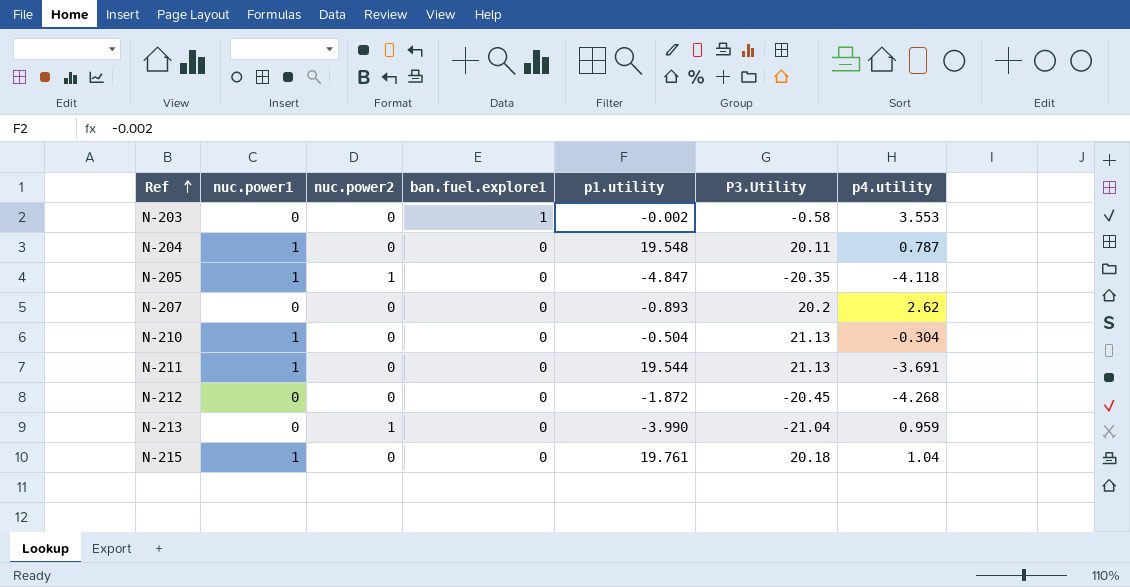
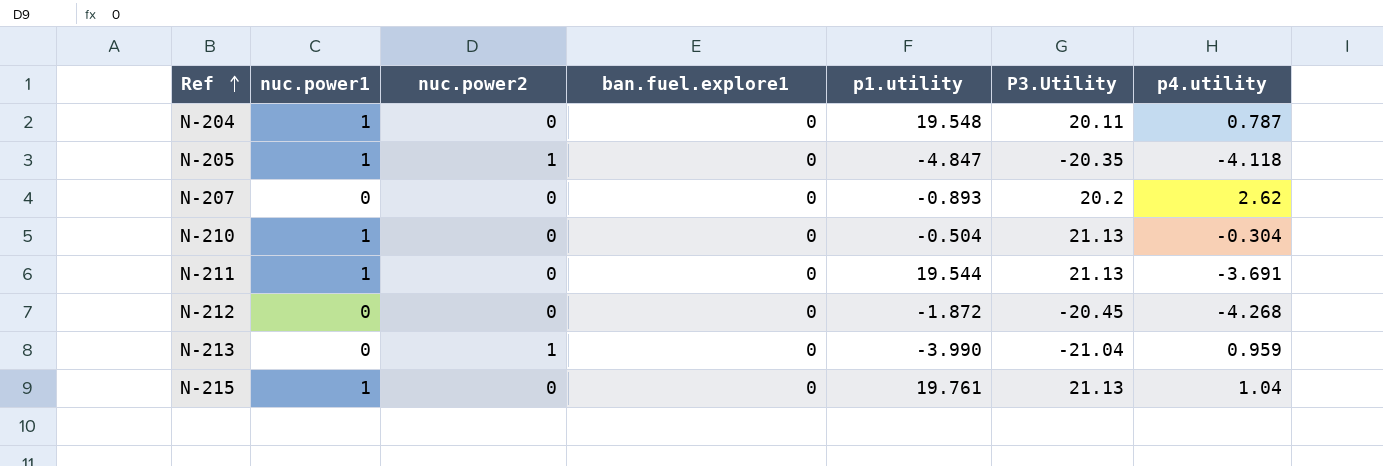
row N-203: 0 | 0 | 1 | -0.002 | -0.58 | 3.553 -> none
N-215 | P3.Utility: 20.18 -> 21.13

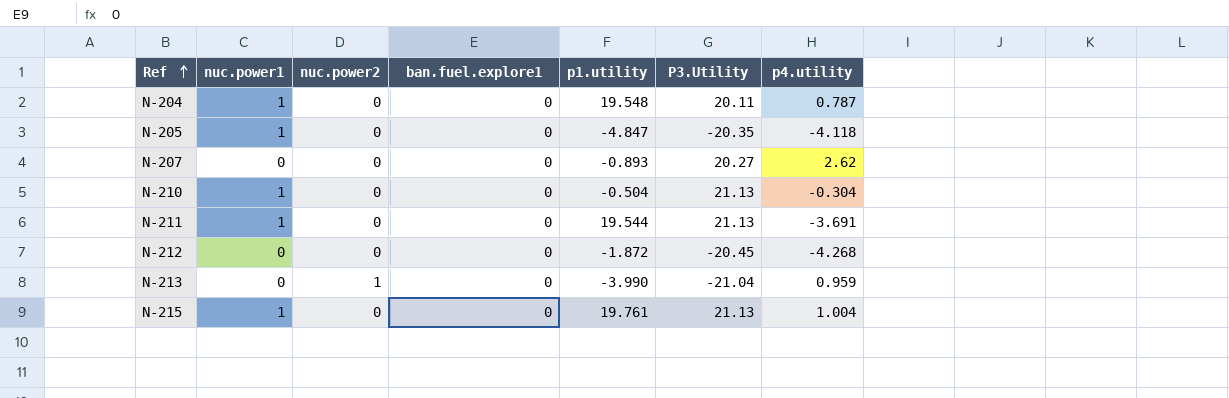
N-205 | nuc.power2: 1 -> 0
N-207 | P3.Utility: 20.2 -> 20.27
N-215 | p4.utility: 1.04 -> 1.004

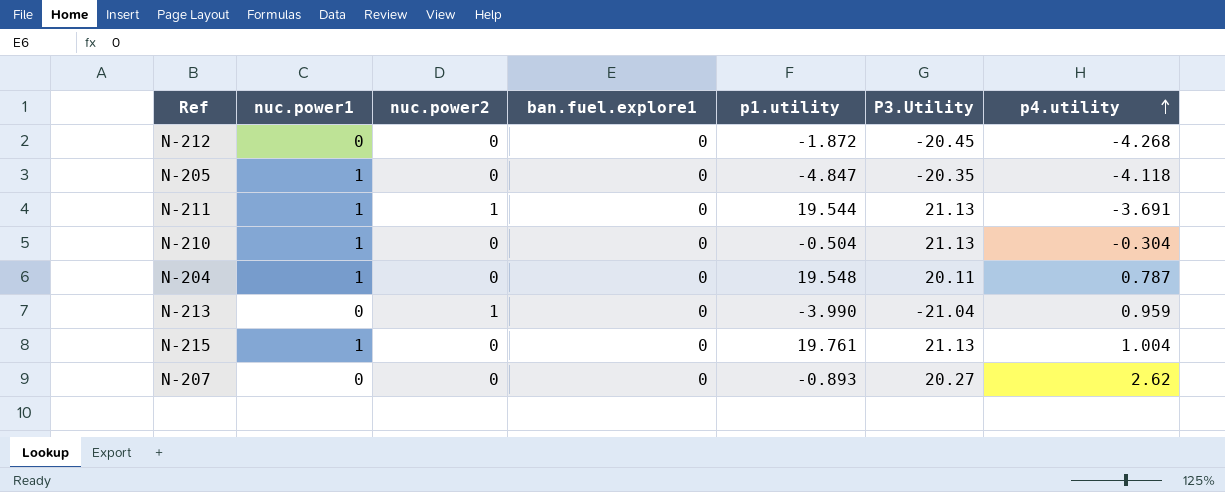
row order: Ref ascending -> p4.utility ascending
N-211 | nuc.power2: 0 -> 1

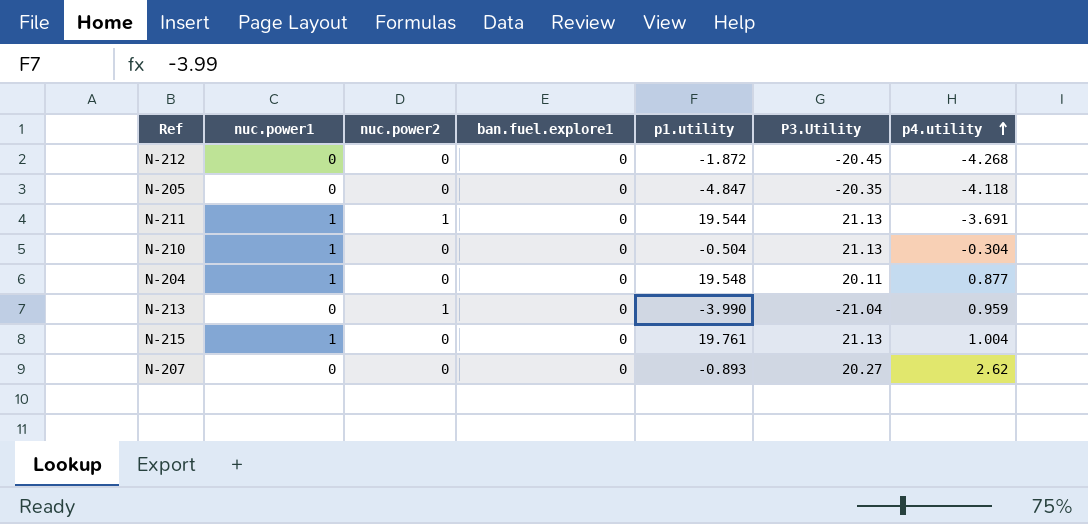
N-205 | nuc.power1: 1 -> 0
N-204 | p4.utility: 0.787 -> 0.877

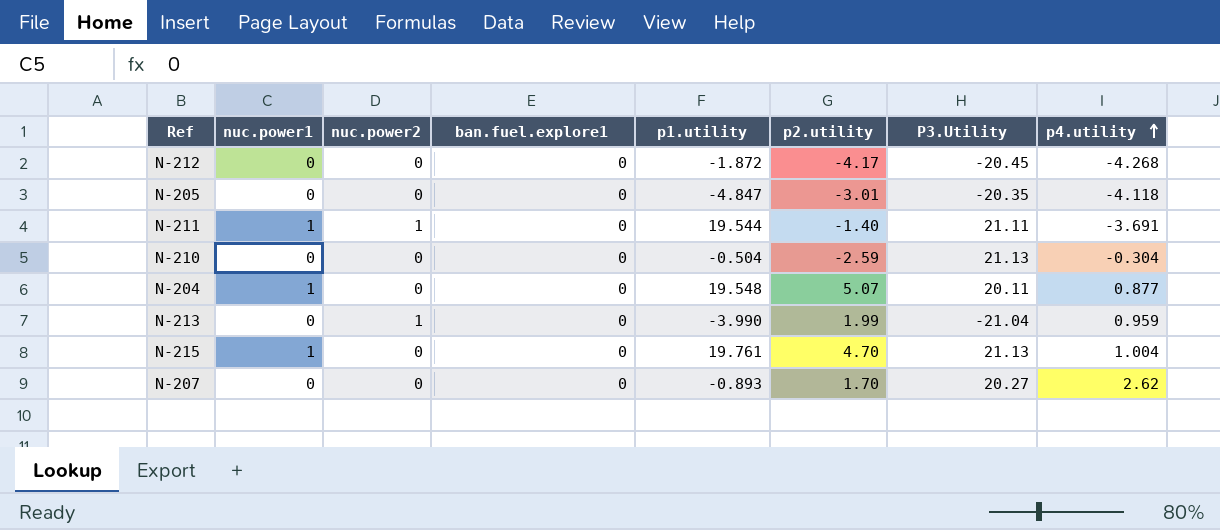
column p2.utility | position: none -> 6
N-211 | P3.Utility: 21.13 -> 21.11
N-210 | nuc.power1: 1 -> 0

